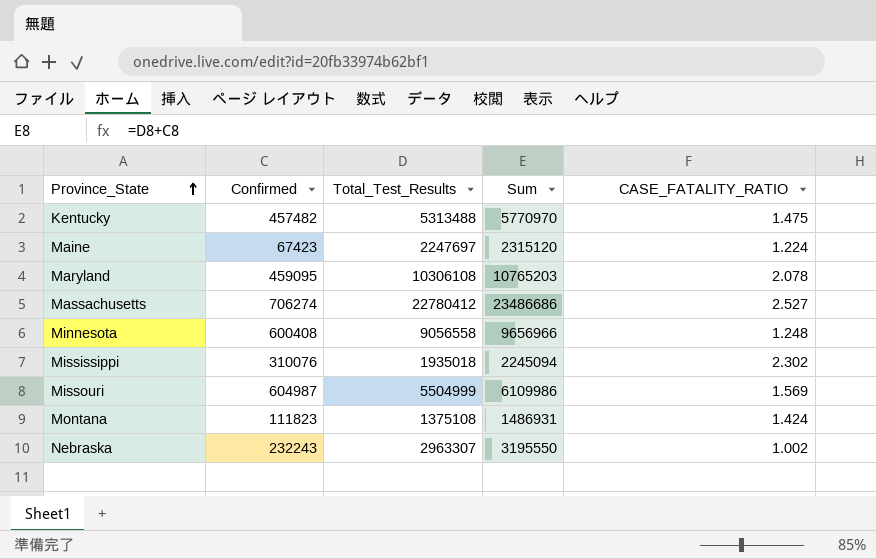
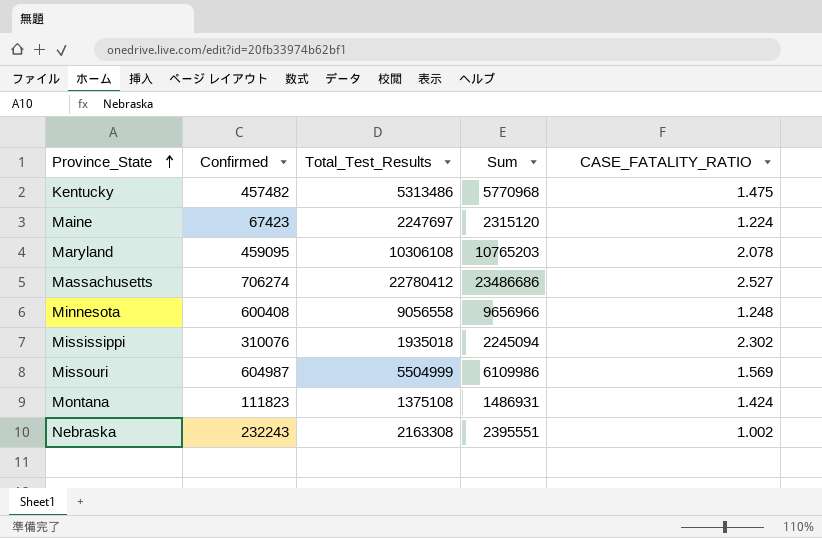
Kentucky | Total_Test_Results: 5313488 -> 5313486
Kentucky | Sum: 5770970 -> 5770968
Nebraska | Total_Test_Results: 2963307 -> 2163308
Nebraska | Sum: 3195550 -> 2395551

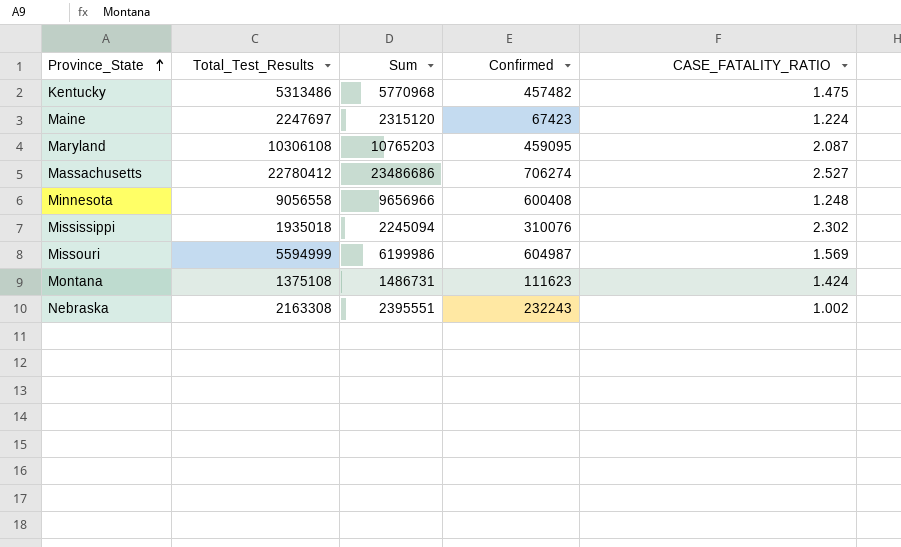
column Confirmed | position: 2 -> 4
Maryland | CASE_FATALITY_RATIO: 2.078 -> 2.087
Missouri | Total_Test_Results: 5504999 -> 5594999
Missouri | Sum: 6109986 -> 6199986
Montana | Sum: 1486931 -> 1486731
Montana | Confirmed: 111823 -> 111623

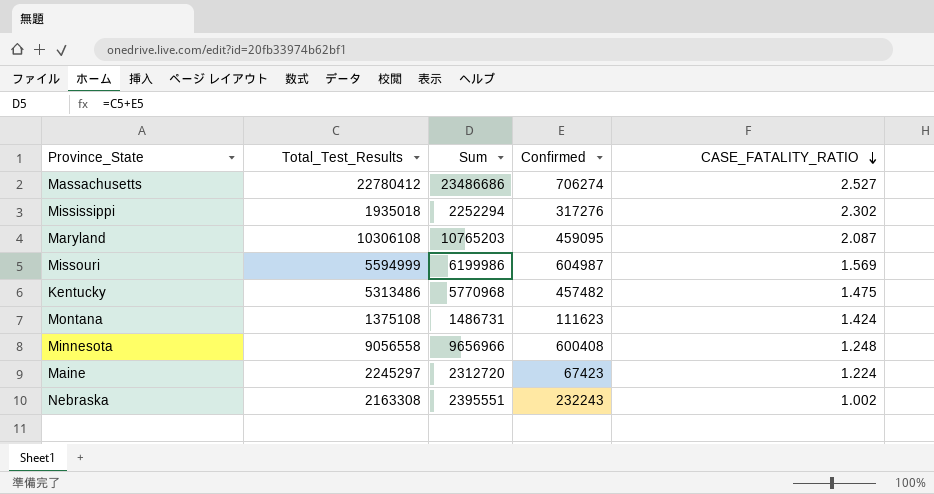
row order: Province_State ascending -> CASE_FATALITY_RATIO descending
Mississippi | Sum: 2245094 -> 2252294
Mississippi | Confirmed: 310076 -> 317276
Maine | Total_Test_Results: 2247697 -> 2245297
Maine | Sum: 2315120 -> 2312720

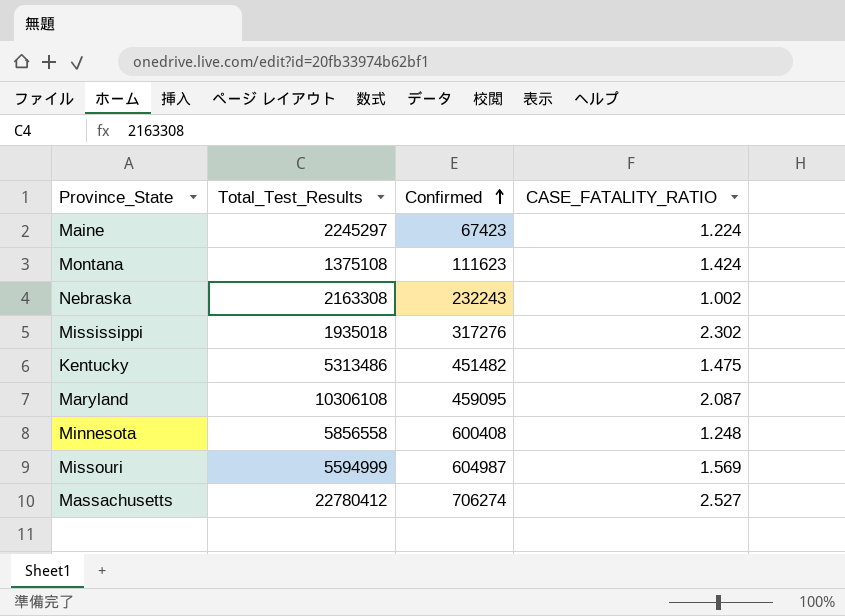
row order: CASE_FATALITY_RATIO descending -> Confirmed ascending
column Sum | formula: [Total_Test_Results] + [Confirmed] -> none
Kentucky | Confirmed: 457482 -> 451482
Minnesota | Total_Test_Results: 9056558 -> 5856558

